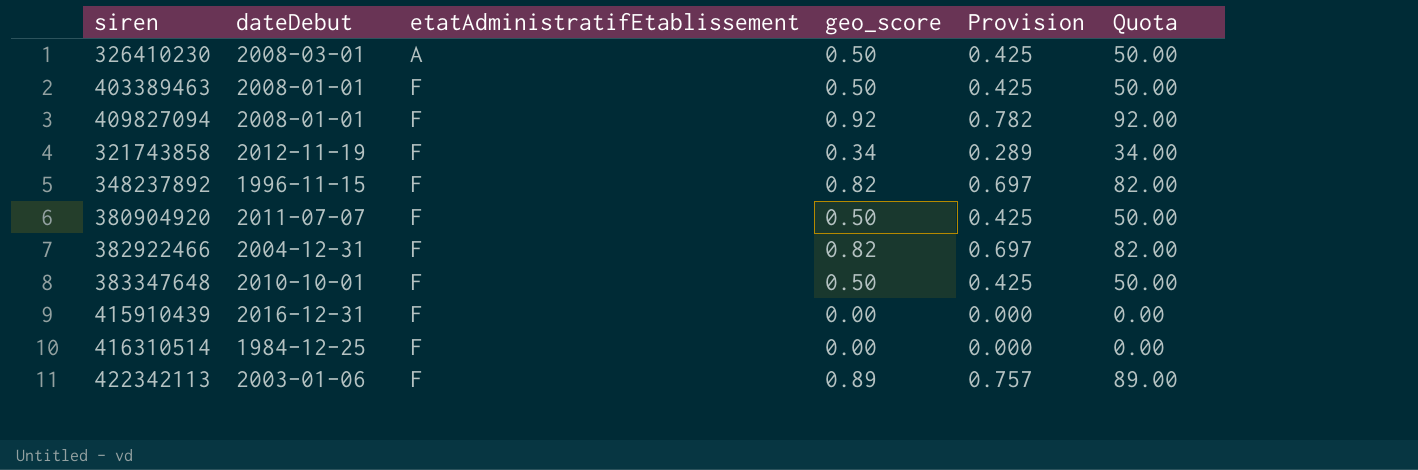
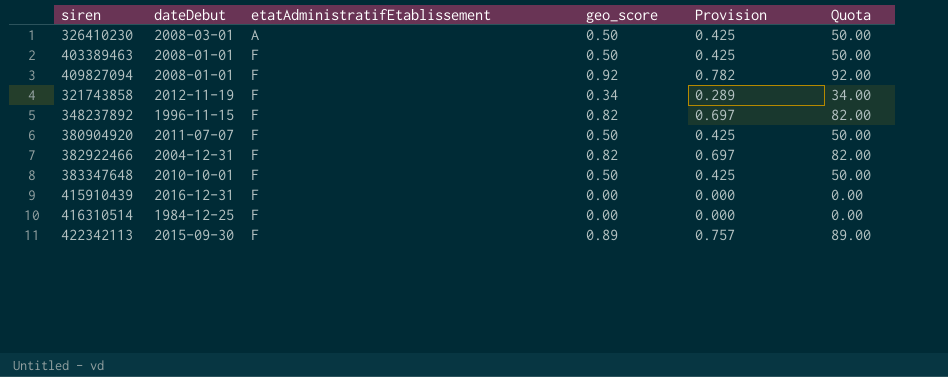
422342113 | dateDebut: 2003-01-06 -> 2015-09-30

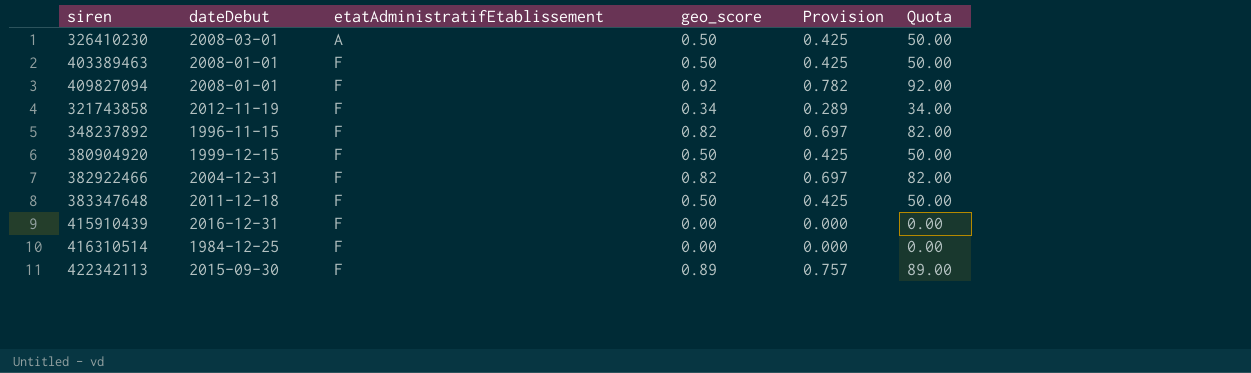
380904920 | dateDebut: 2011-07-07 -> 1999-12-15
383347648 | dateDebut: 2010-10-01 -> 2011-12-18

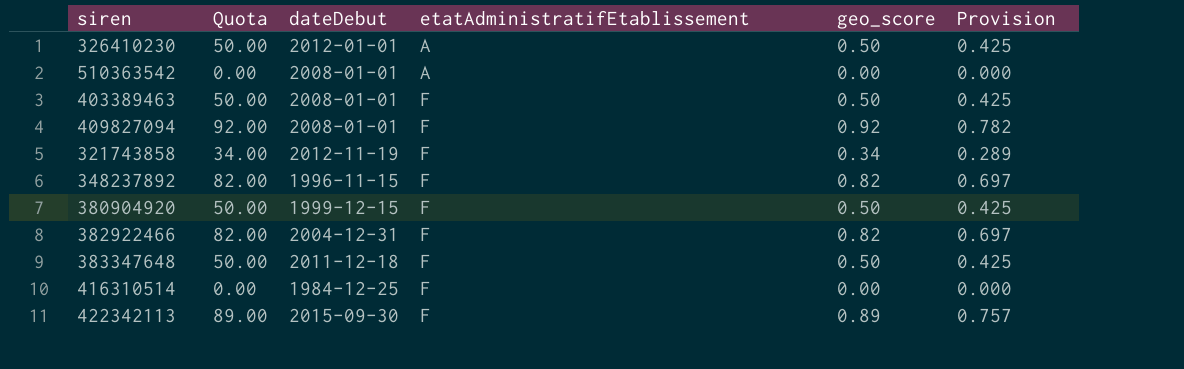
column Quota | position: 6 -> 2
row 415910439: 2016-12-31 | F | 0.00 | 0.000 | 0.00 -> none
326410230 | dateDebut: 2008-03-01 -> 2012-01-01
row 510363542: none -> 0.00 | 2008-01-01 | A | 0.00 | 0.000

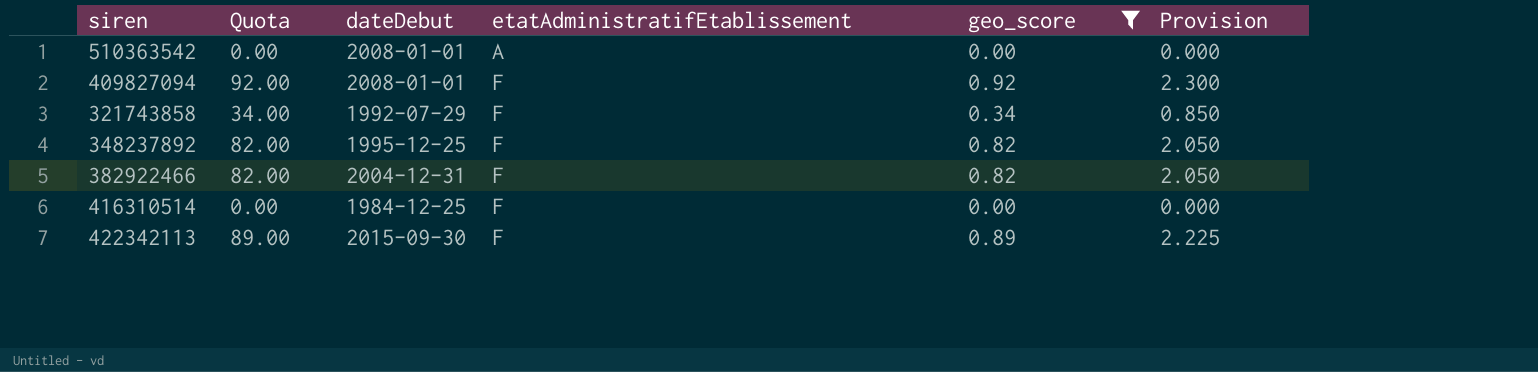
filter: none -> geo_score != 0.50
column Provision | formula: [geo_score] * 0.85 -> [geo_score] * 2.5
321743858 | dateDebut: 2012-11-19 -> 1992-07-29
348237892 | dateDebut: 1996-11-15 -> 1995-12-25

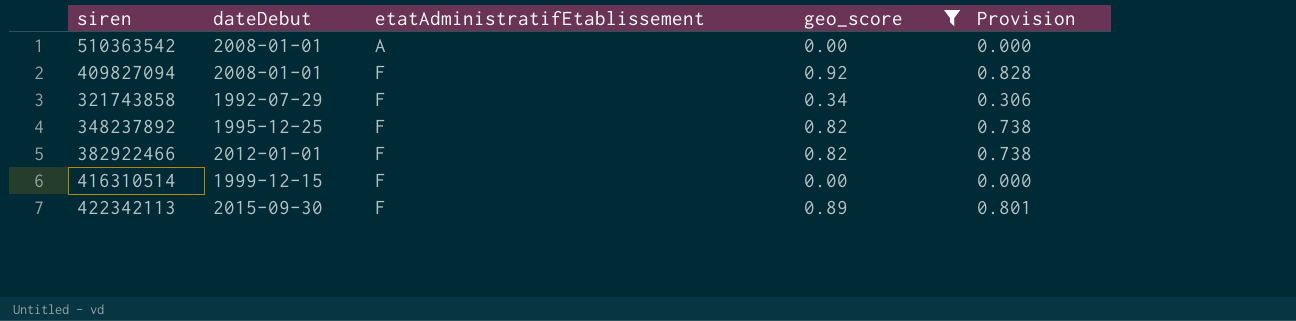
column Quota | formula: [geo_score] * 100 -> none
column Provision | formula: [geo_score] * 2.5 -> [geo_score] * 0.9
382922466 | dateDebut: 2004-12-31 -> 2012-01-01
416310514 | dateDebut: 1984-12-25 -> 1999-12-15

